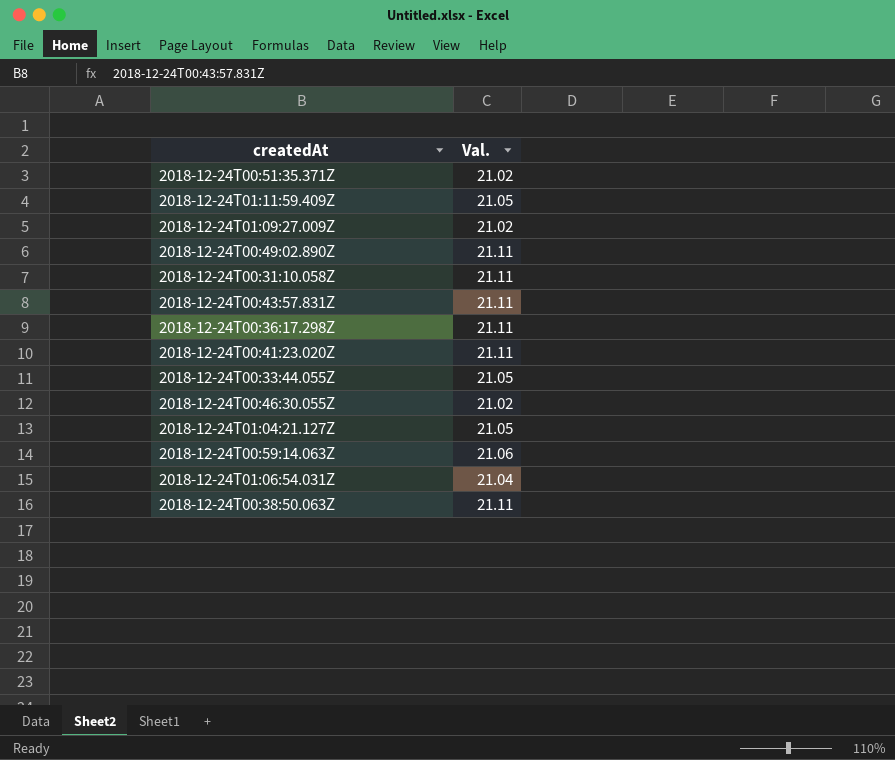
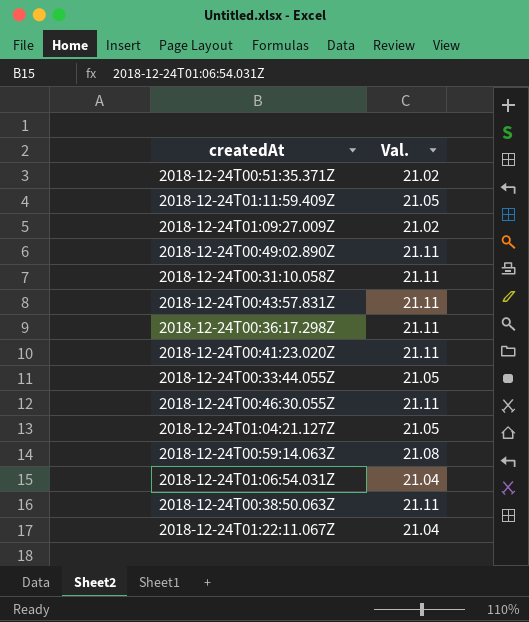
2018-12-24T00:46:30.055Z | Val.: 21.02 -> 21.11
2018-12-24T00:59:14.063Z | Val.: 21.06 -> 21.08
row 2018-12-24T01:22:11.067Z: none -> 21.04

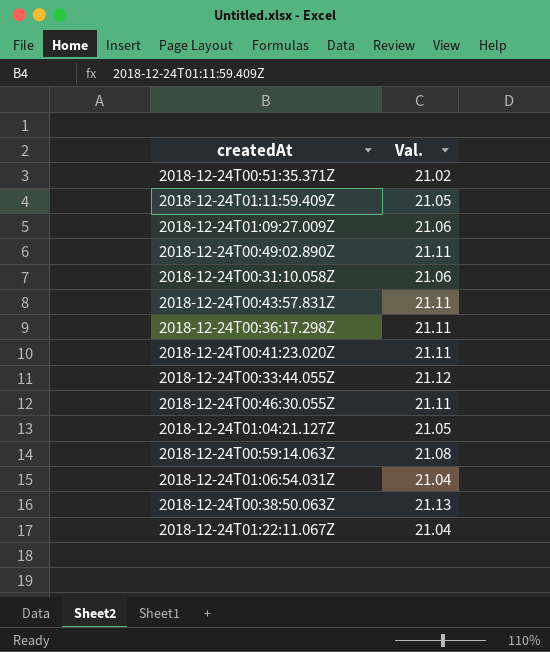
2018-12-24T01:09:27.009Z | Val.: 21.02 -> 21.06
2018-12-24T00:31:10.058Z | Val.: 21.11 -> 21.06
2018-12-24T00:33:44.055Z | Val.: 21.05 -> 21.12
2018-12-24T00:38:50.063Z | Val.: 21.11 -> 21.13

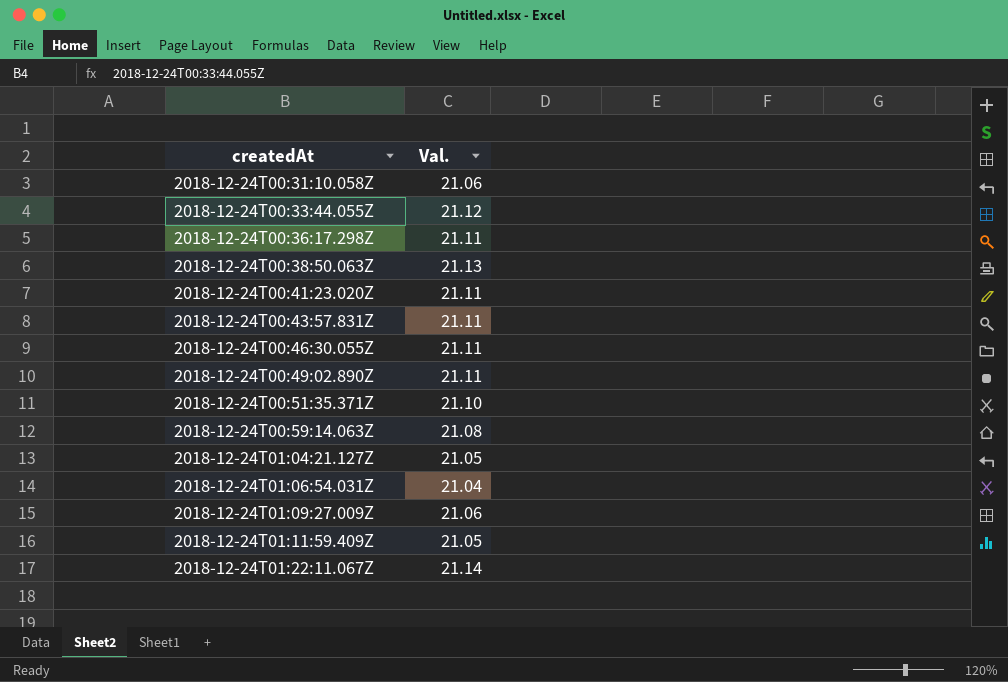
row order: none -> createdAt ascending
2018-12-24T00:51:35.371Z | Val.: 21.02 -> 21.10
2018-12-24T01:22:11.067Z | Val.: 21.04 -> 21.14

